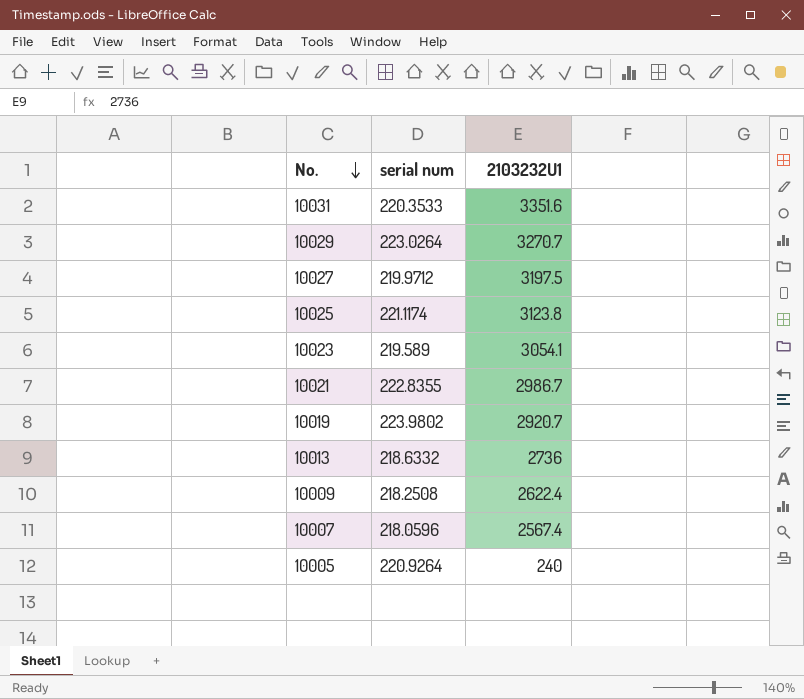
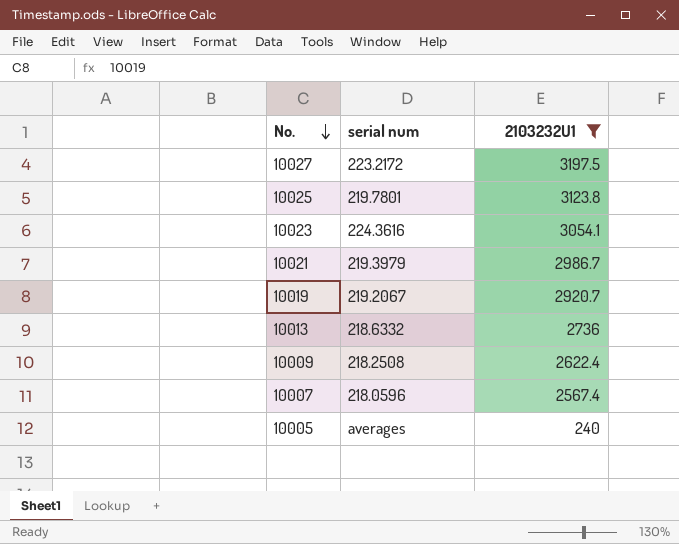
filter: none -> 2103232U1 <= 3197.5
10027 | serial num: 219.9712 -> 223.2172
10025 | serial num: 221.1174 -> 219.7801
10023 | serial num: 219.589 -> 224.3616
10021 | serial num: 222.8355 -> 219.3979
10019 | serial num: 223.9802 -> 219.2067
10005 | serial num: 220.9264 -> averages

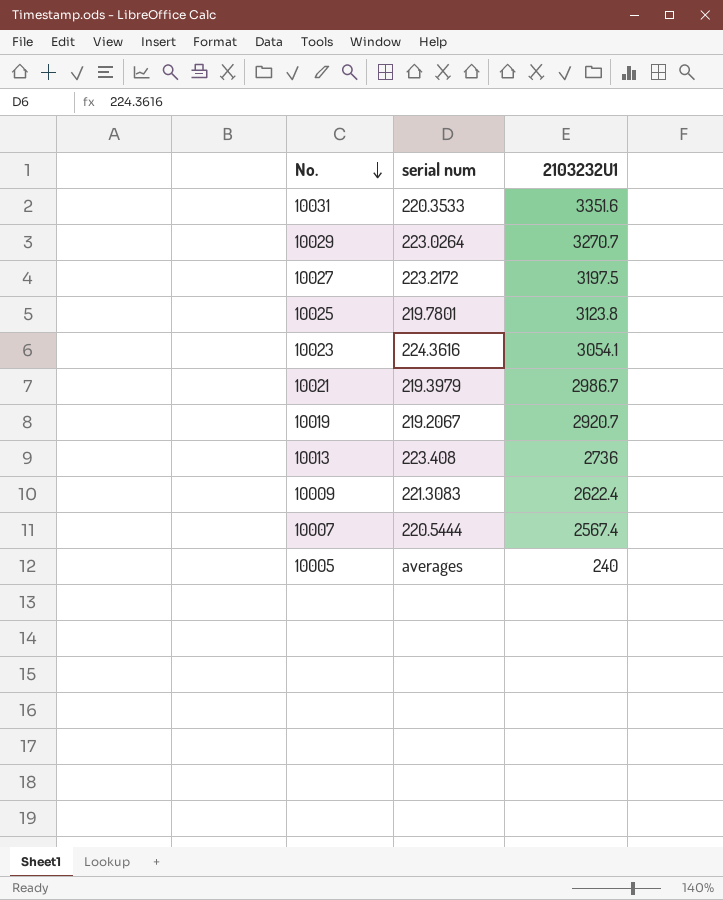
filter: 2103232U1 <= 3197.5 -> none
10013 | serial num: 218.6332 -> 223.408
10009 | serial num: 218.2508 -> 221.3083
10007 | serial num: 218.0596 -> 220.5444

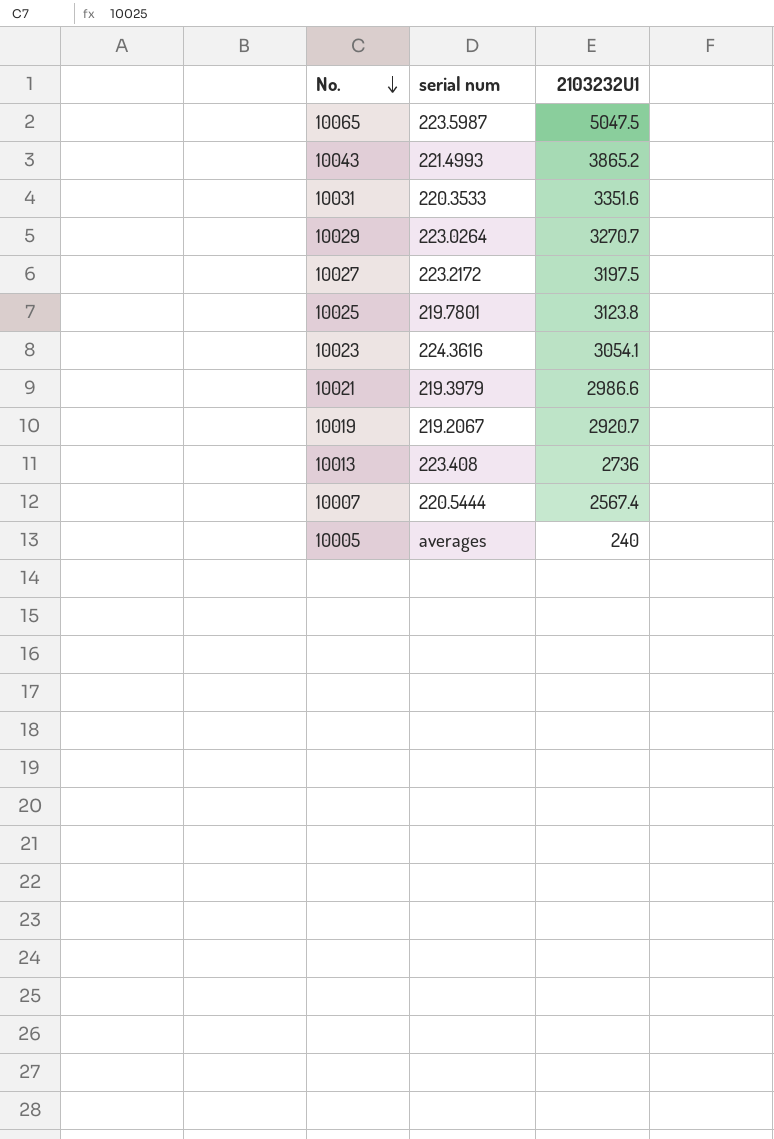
row 10009: 221.3083 | 2622.4 -> none
row 10065: none -> 223.5987 | 5047.5
row 10043: none -> 221.4993 | 3865.2
10021 | 2103232U1: 2986.7 -> 2986.6

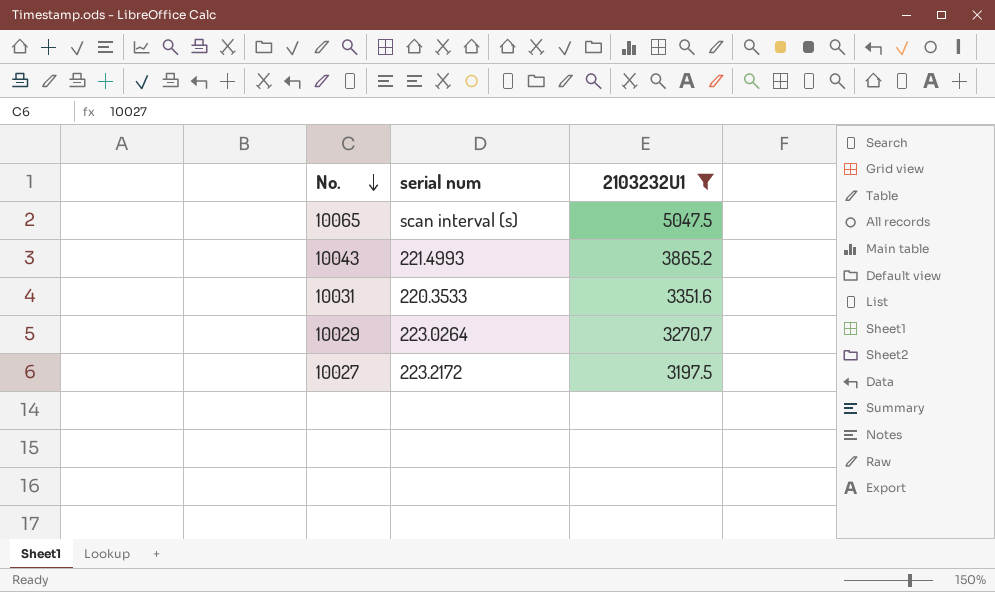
filter: none -> 2103232U1 >= 3197.5
10065 | serial num: 223.5987 -> scan interval (s)

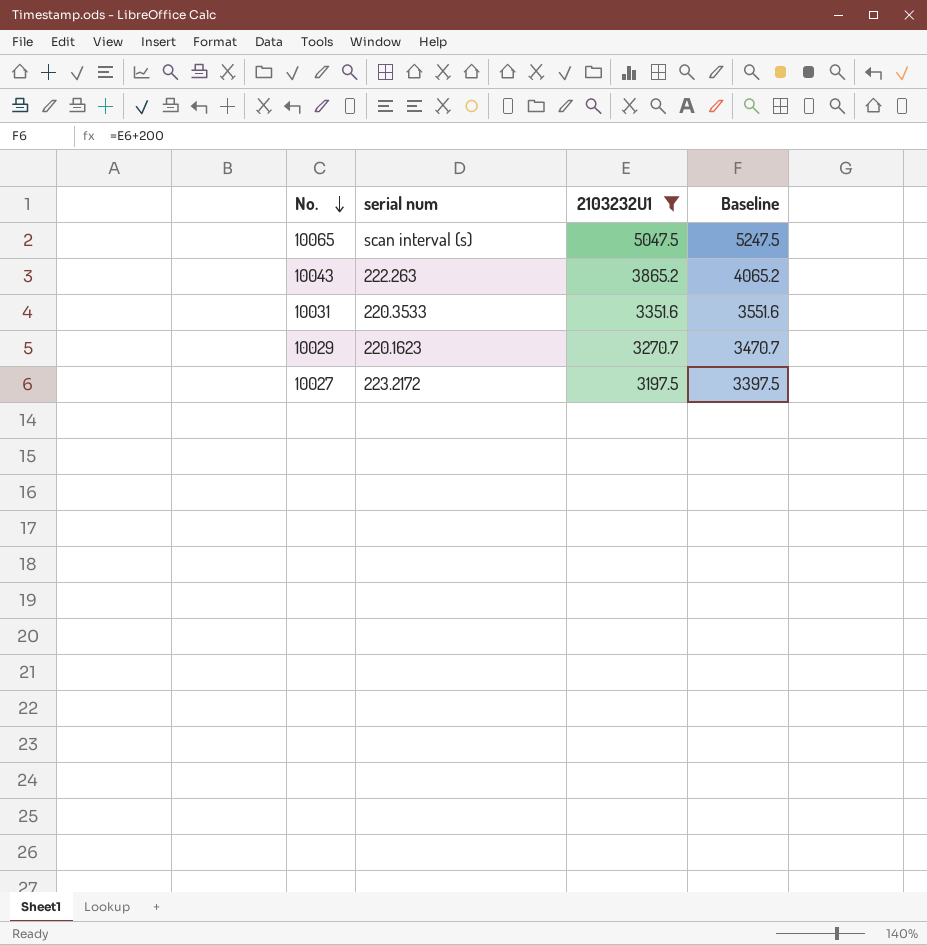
column Baseline | formula: none -> [2103232U1] + 200
10043 | serial num: 221.4993 -> 222.263
10029 | serial num: 223.0264 -> 220.1623

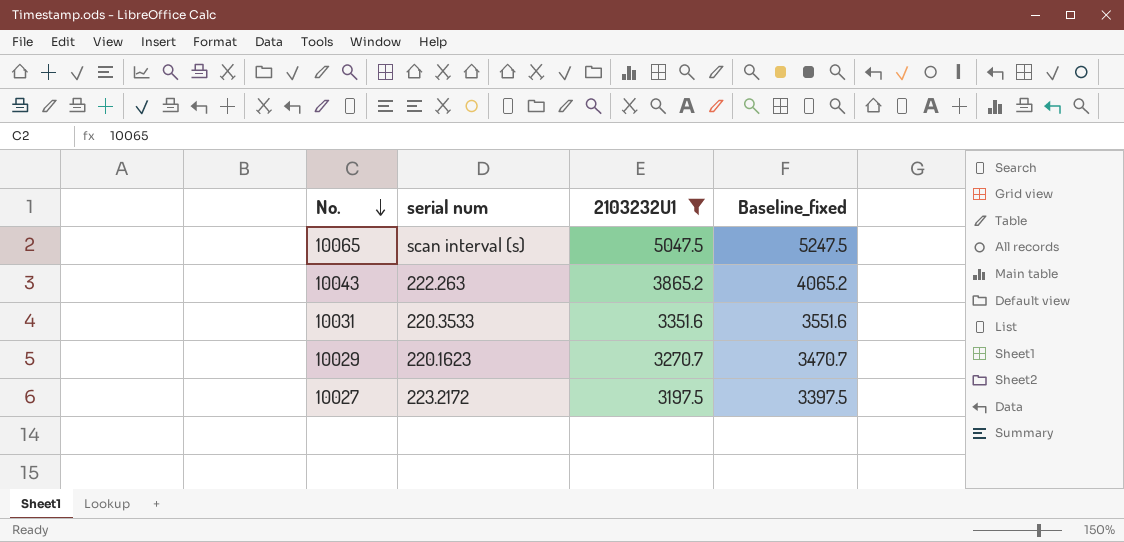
column name: Baseline -> Baseline_fixed

